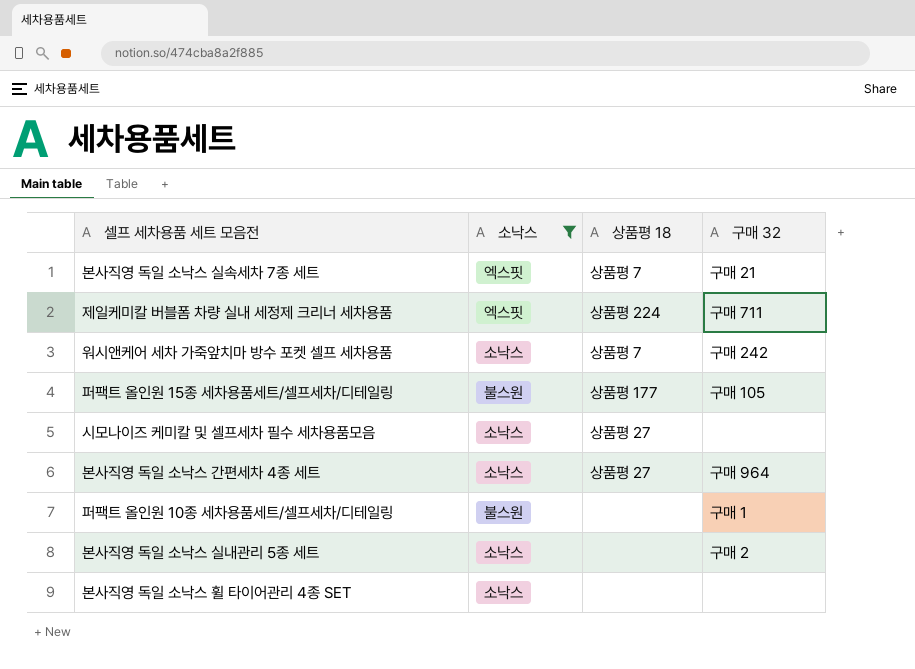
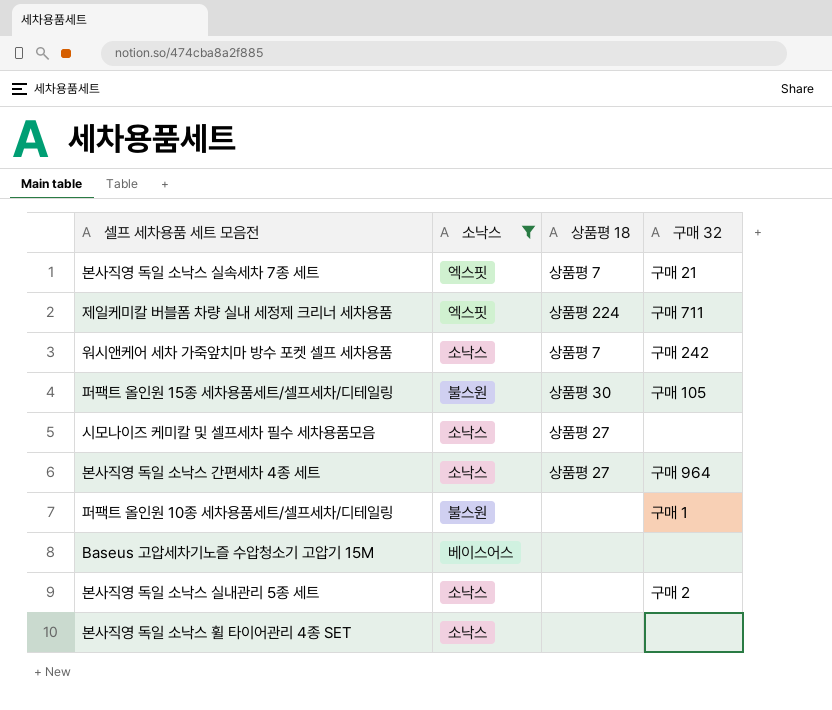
퍼팩트 올인원 15종 세차용품세트/셀프세차/디테일링 | 상품평 18: 상품평 177 -> 상품평 30
row Baseus 고압세차기노즐 수압청소기 고압기 15M: none -> 베이스어스 | none | none

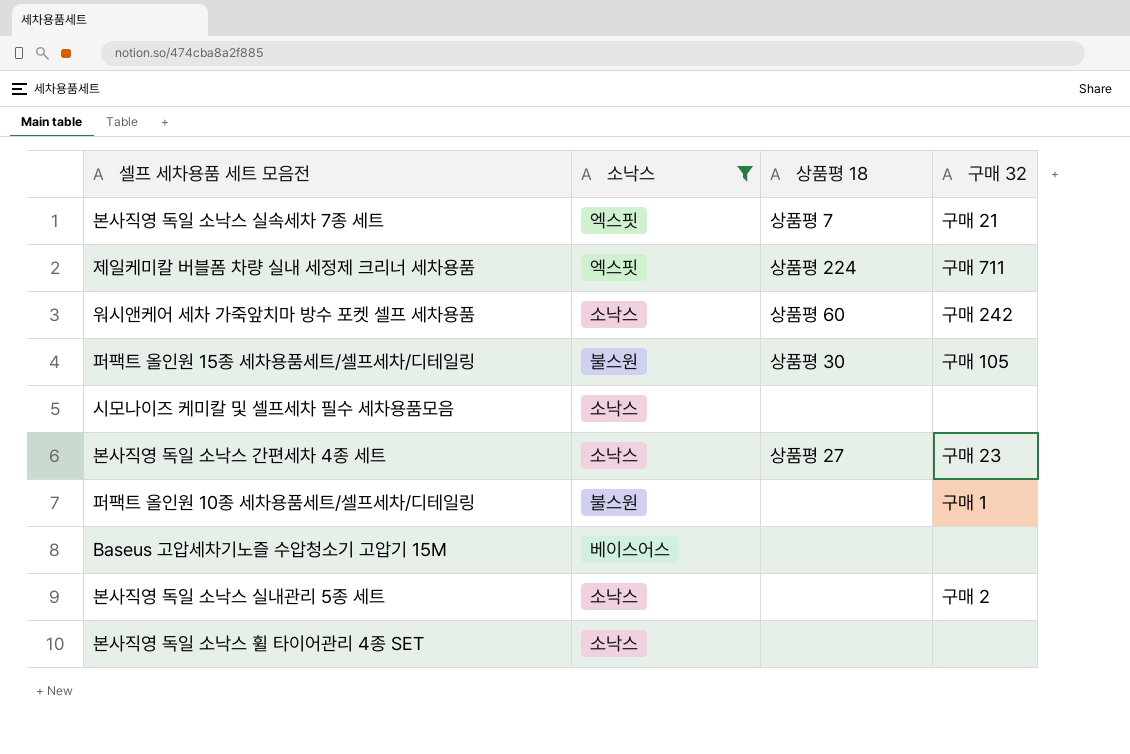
워시앤케어 세차 가죽앞치마 방수 포켓 셀프 세차용품 | 상품평 18: 상품평 7 -> 상품평 60
시모나이즈 케미칼 및 셀프세차 필수 세차용품모음 | 상품평 18: 상품평 27 -> none
본사직영 독일 소낙스 간편세차 4종 세트 | 구매 32: 구매 964 -> 구매 23

